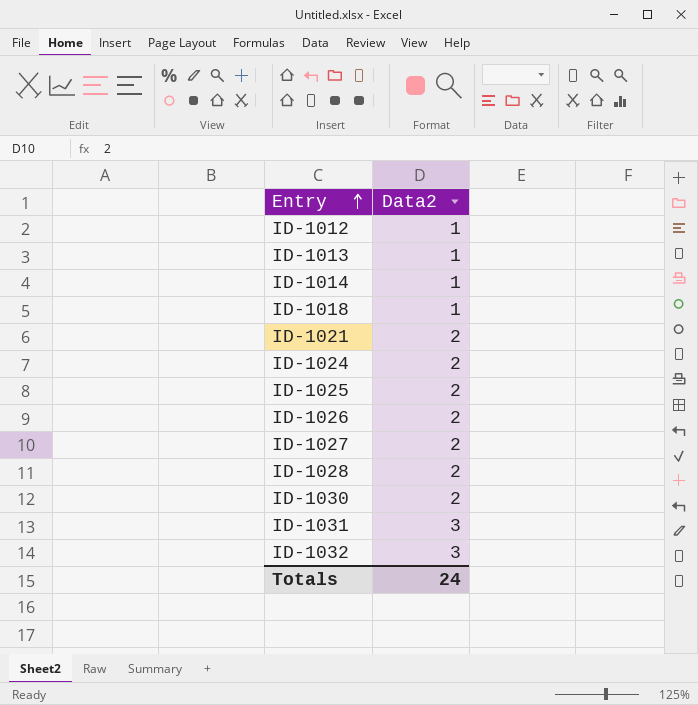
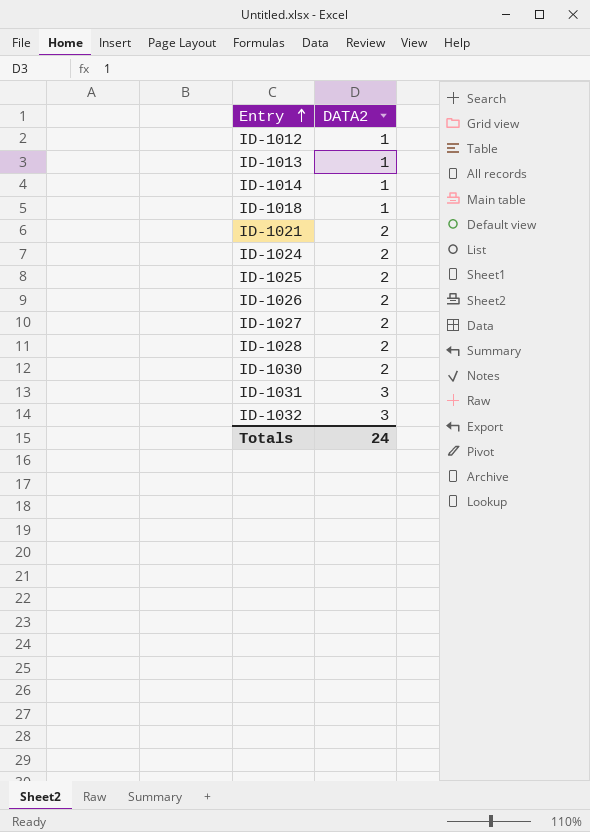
column name: Data2 -> DATA2

